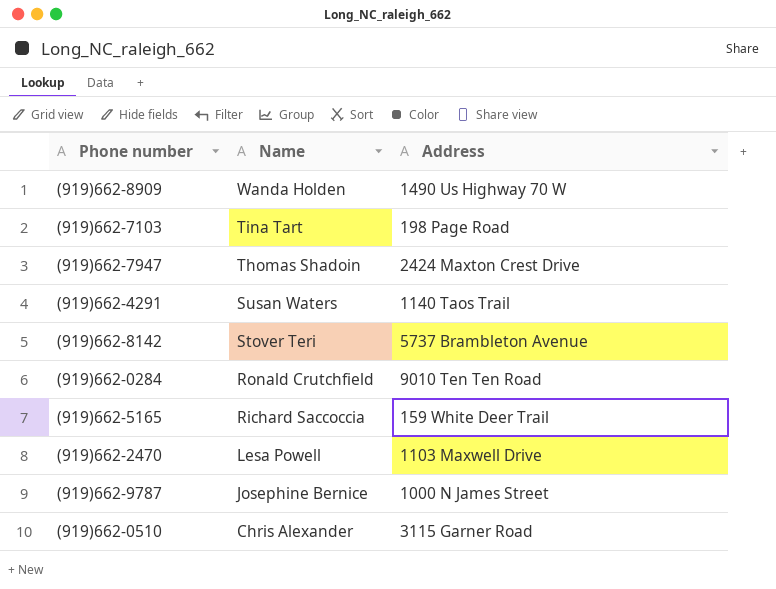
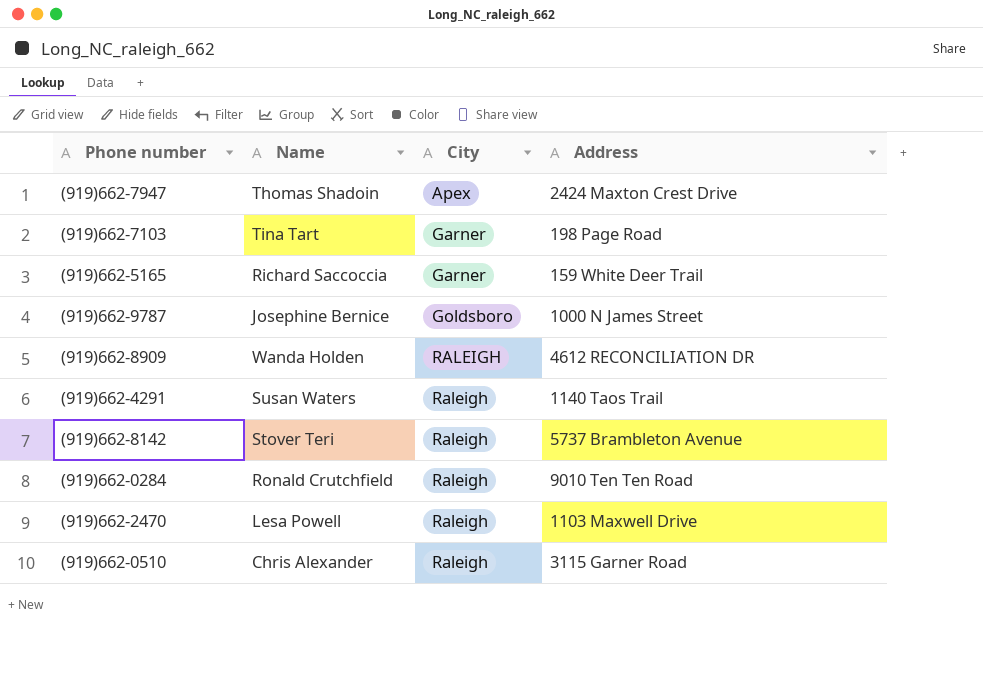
row order: Name descending -> City ascending
column City | position: none -> 3
(919)662-8909 | Address: 1490 Us Highway 70 W -> 4612 RECONCILIATION DR

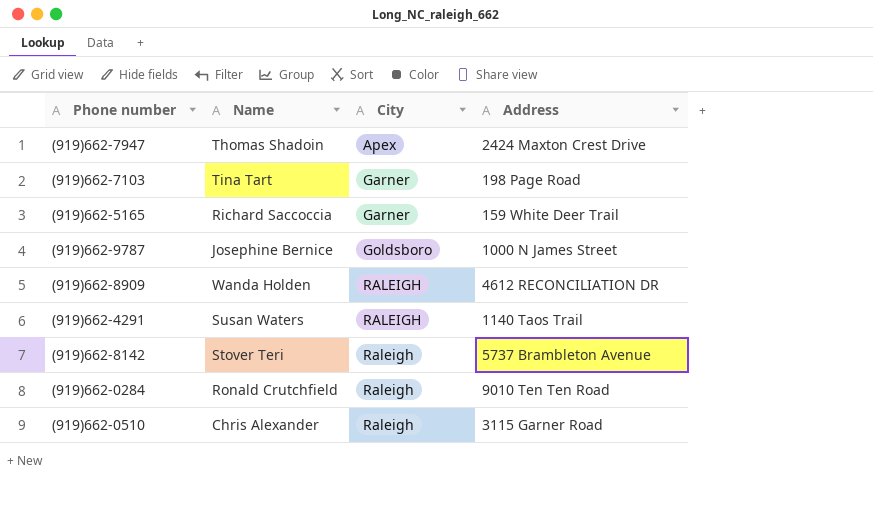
row (919)662-2470: Lesa Powell | Raleigh | 1103 Maxwell Drive -> none
(919)662-4291 | City: Raleigh -> RALEIGH

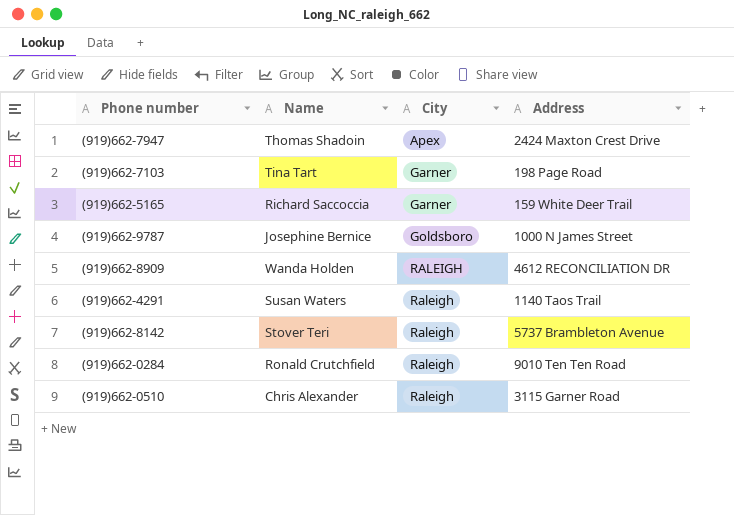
(919)662-4291 | City: RALEIGH -> Raleigh

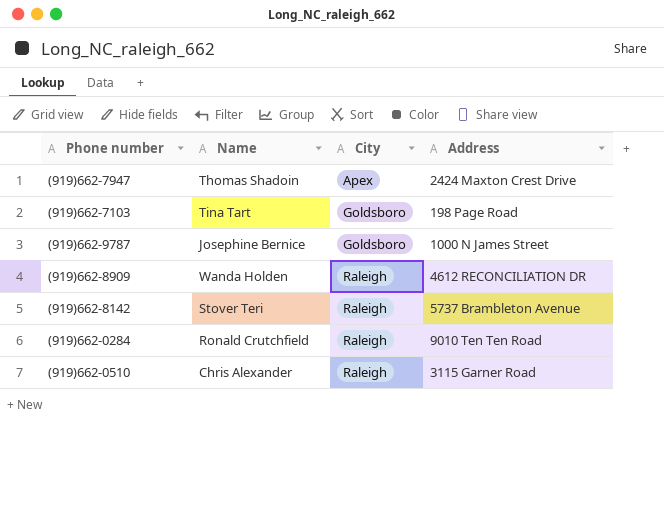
row (919)662-5165: Richard Saccoccia | Garner | 159 White Deer Trail -> none
row (919)662-4291: Susan Waters | Raleigh | 1140 Taos Trail -> none
(919)662-7103 | City: Garner -> Goldsboro
(919)662-8909 | City: RALEIGH -> Raleigh

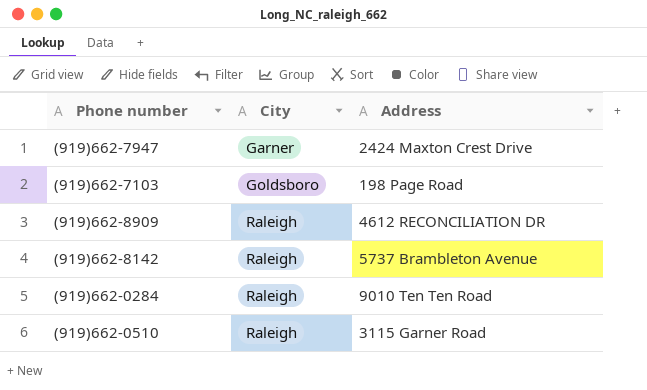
column Name | position: 2 -> none
row (919)662-9787: Josephine Bernice | Goldsboro | 1000 N James Street -> none
(919)662-7947 | City: Apex -> Garner

